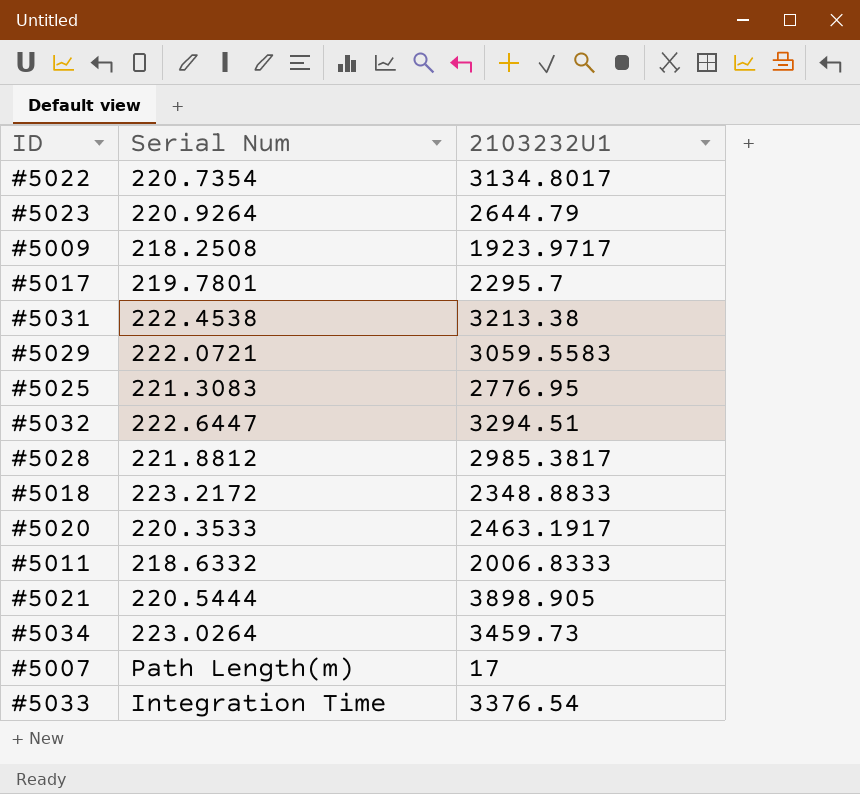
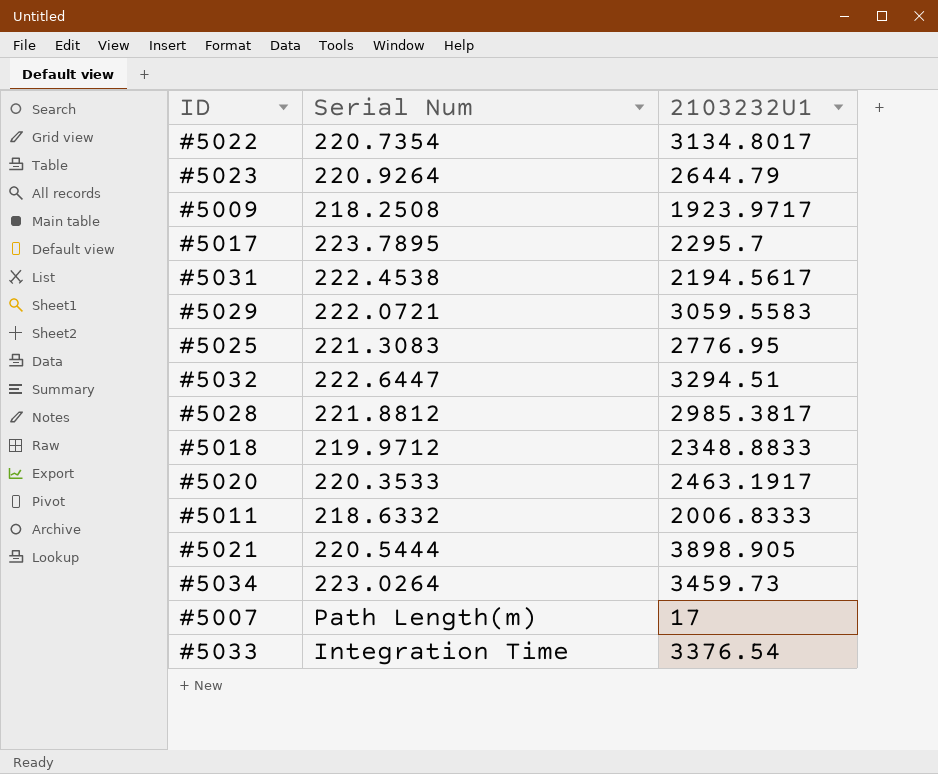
#5017 | Serial Num: 219.7801 -> 223.7895
#5031 | 2103232U1: 3213.38 -> 2194.5617
#5018 | Serial Num: 223.2172 -> 219.9712

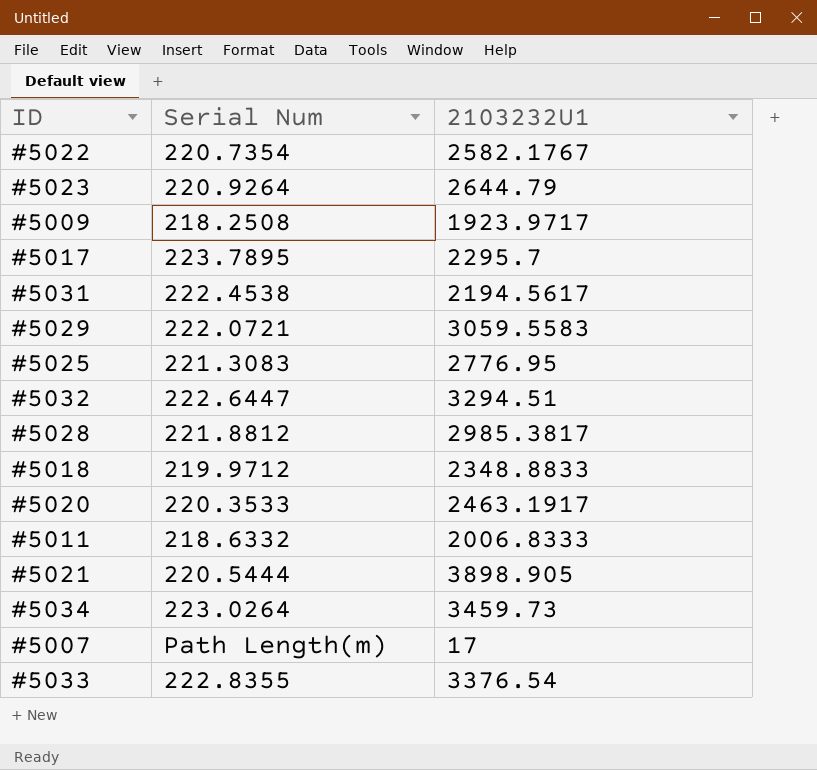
#5022 | 2103232U1: 3134.8017 -> 2582.1767
#5033 | Serial Num: Integration Time -> 222.8355

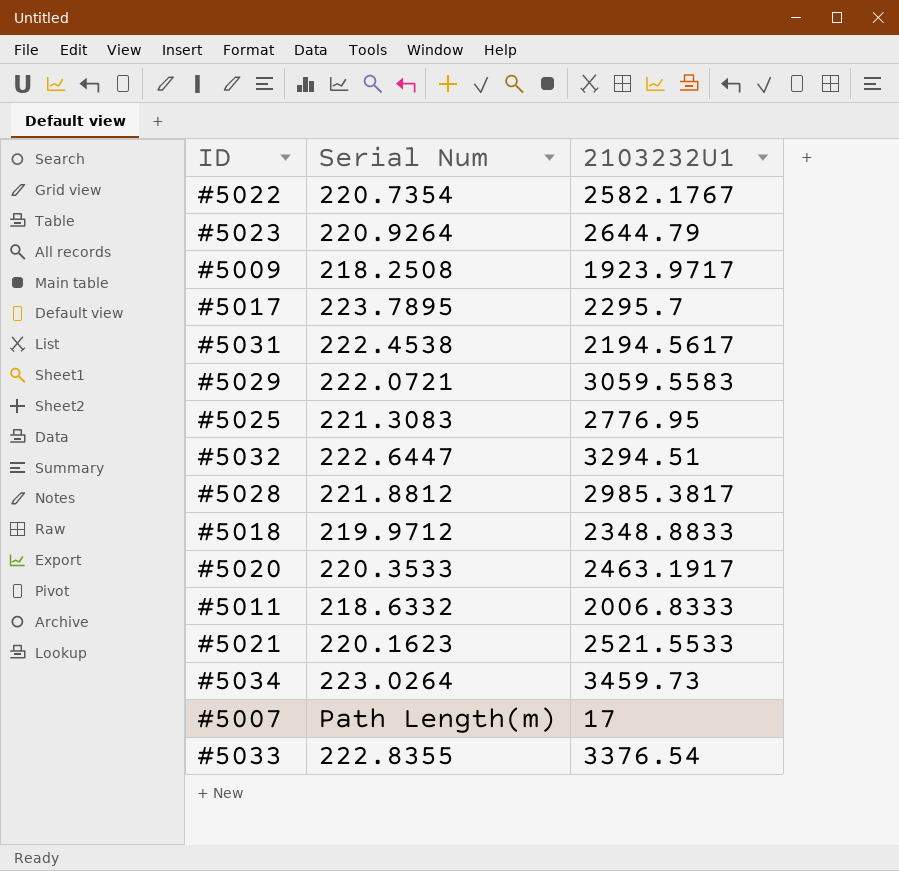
#5021 | Serial Num: 220.5444 -> 220.1623
#5021 | 2103232U1: 3898.905 -> 2521.5533

